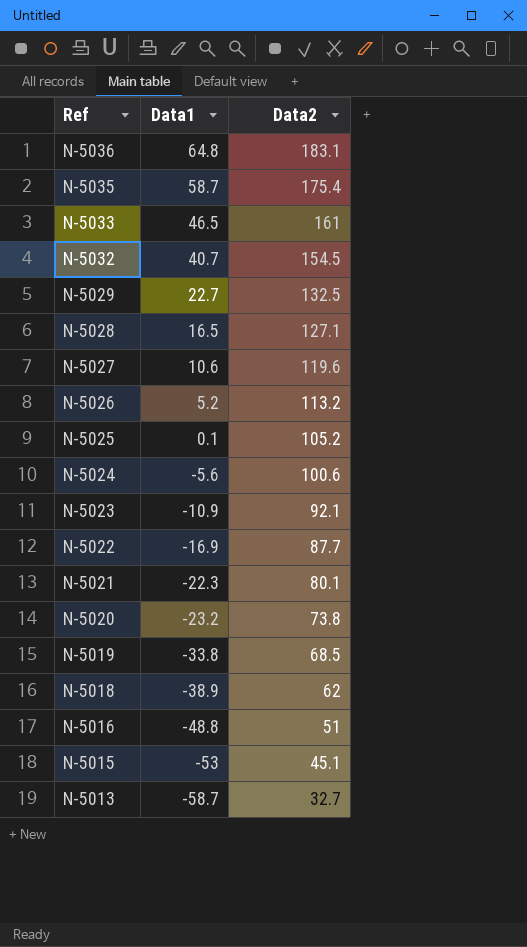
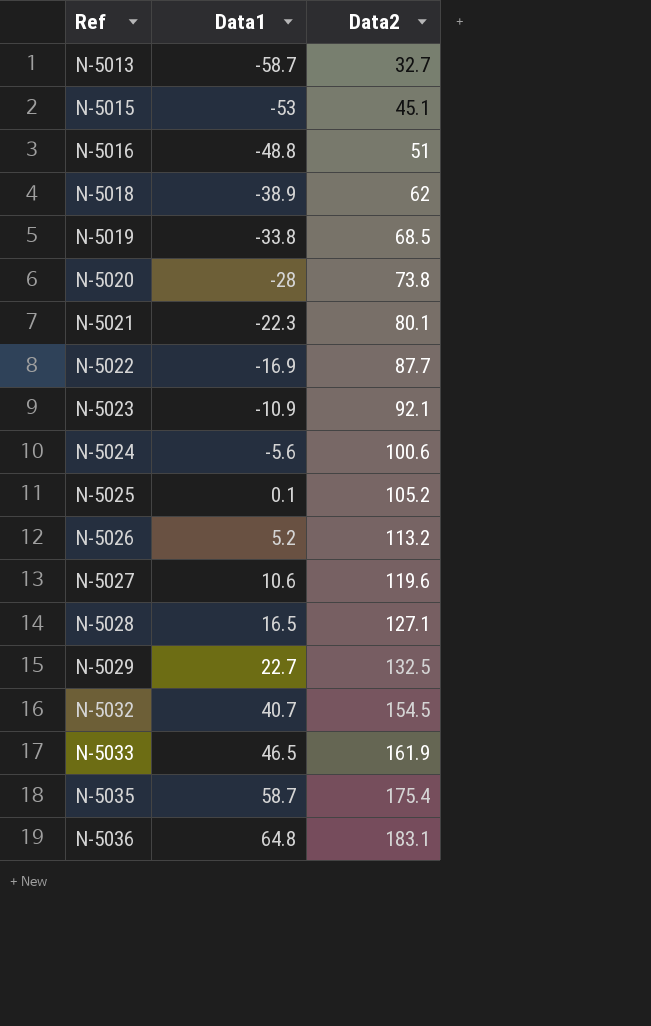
row order: Ref descending -> Ref ascending
N-5020 | Data1: -23.2 -> -28
N-5033 | Data2: 161 -> 161.9

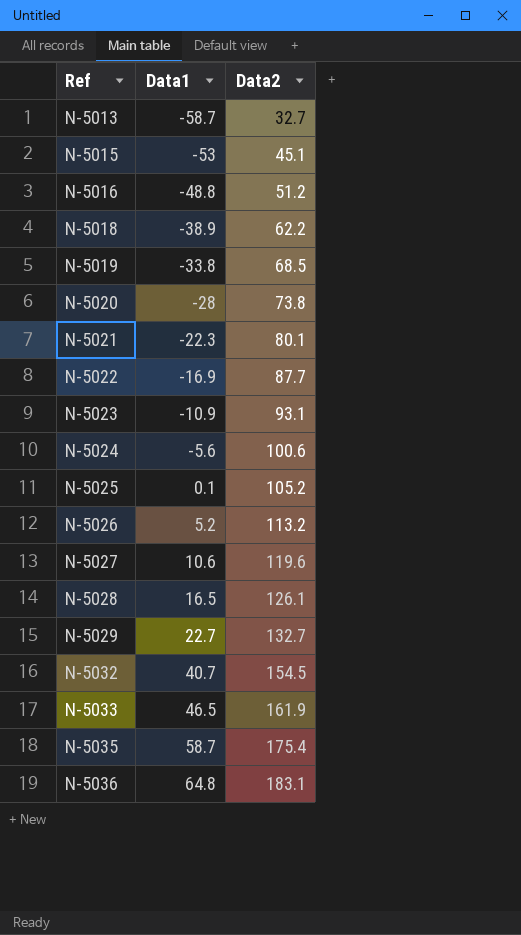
N-5016 | Data2: 51 -> 51.2
N-5018 | Data2: 62 -> 62.2
N-5023 | Data2: 92.1 -> 93.1
N-5028 | Data2: 127.1 -> 126.1
N-5029 | Data2: 132.5 -> 132.7

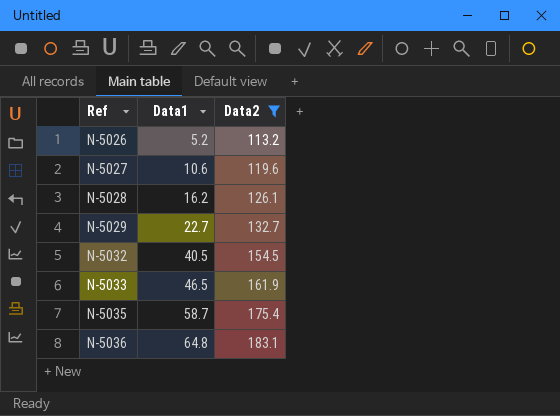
filter: none -> Data2 >= 113.2
N-5028 | Data1: 16.5 -> 16.2
N-5032 | Data1: 40.7 -> 40.5

